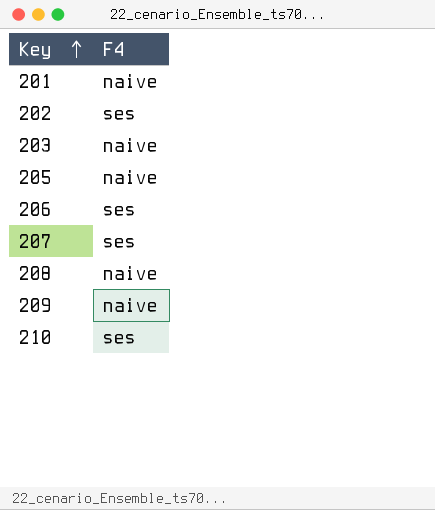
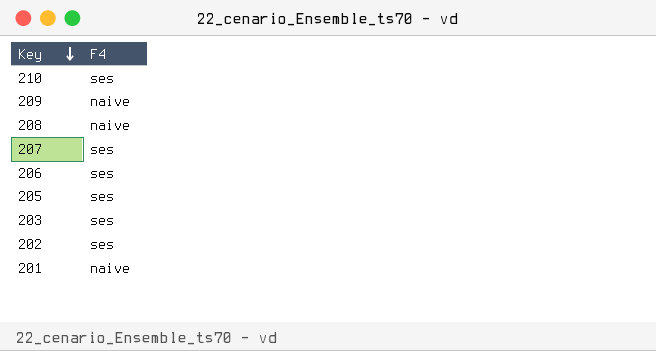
row order: Key ascending -> Key descending
205 | F4: naive -> ses
203 | F4: naive -> ses

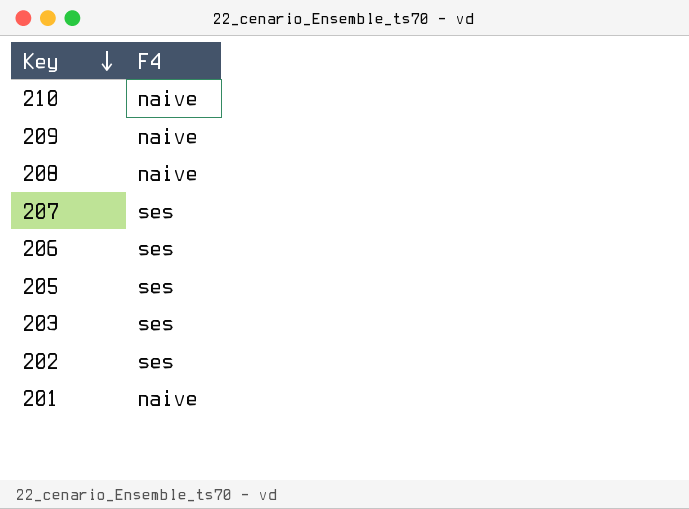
210 | F4: ses -> naive

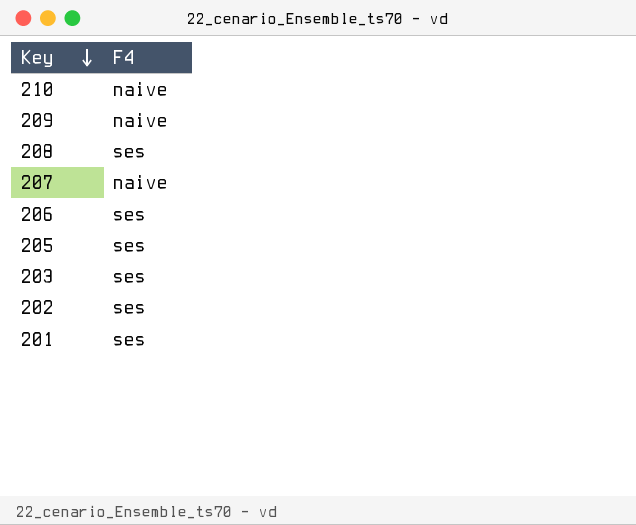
208 | F4: naive -> ses
207 | F4: ses -> naive
201 | F4: naive -> ses

